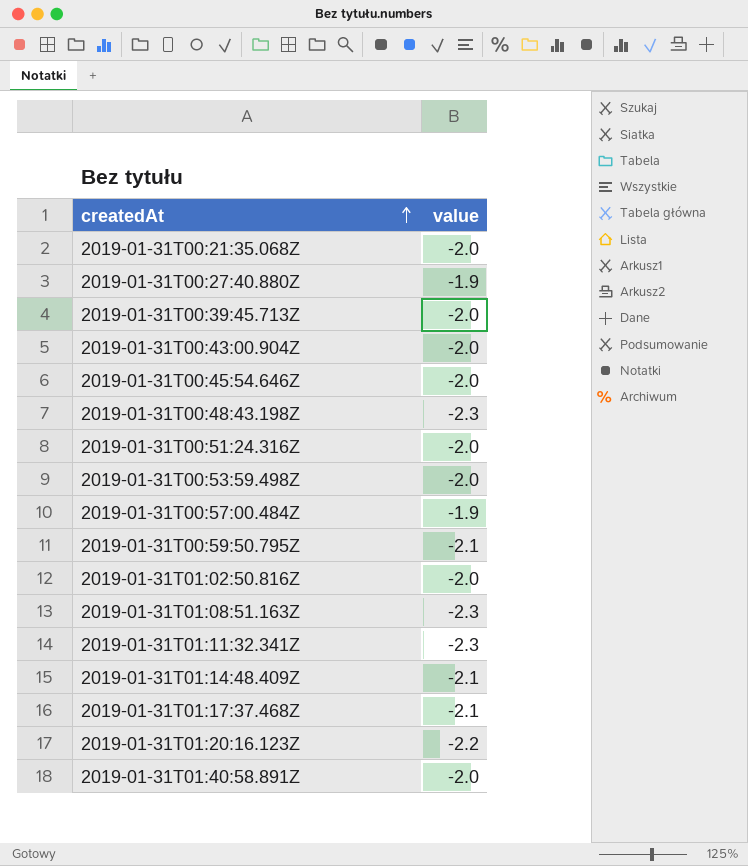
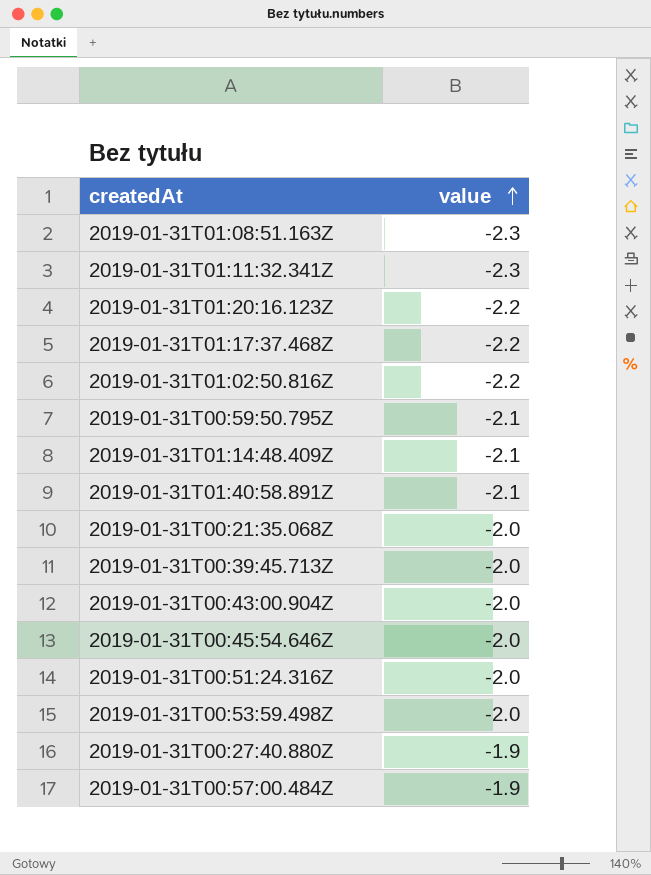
row order: createdAt ascending -> value ascending
row 2019-01-31T00:48:43.198Z: -2.3 -> none
2019-01-31T01:17:37.468Z | value: -2.1 -> -2.2
2019-01-31T01:02:50.816Z | value: -2.0 -> -2.2
2019-01-31T01:40:58.891Z | value: -2.0 -> -2.1

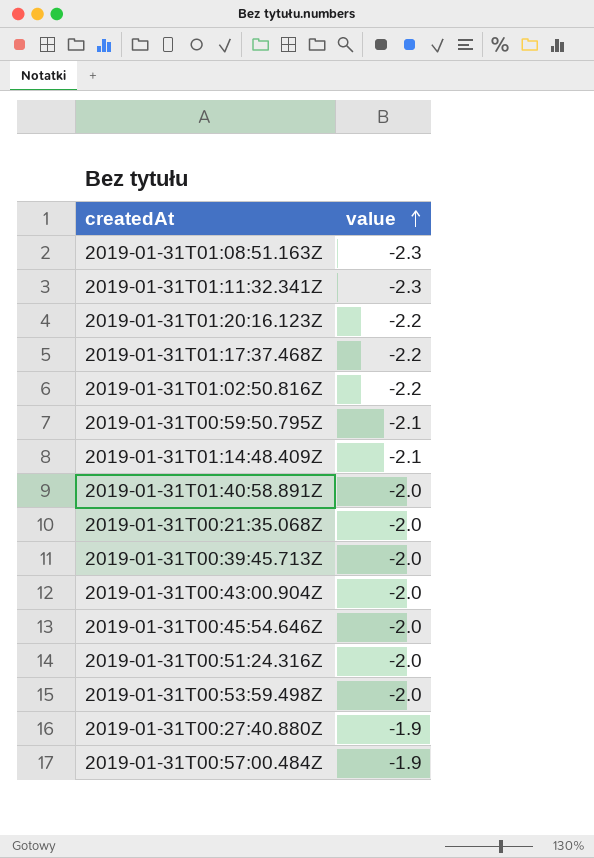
2019-01-31T01:40:58.891Z | value: -2.1 -> -2.0

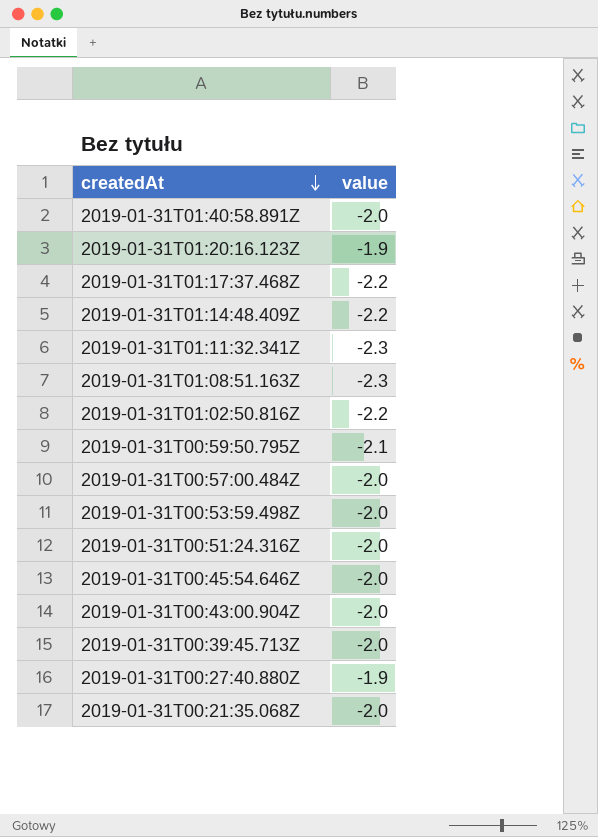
row order: value ascending -> createdAt descending
2019-01-31T01:20:16.123Z | value: -2.2 -> -1.9
2019-01-31T01:14:48.409Z | value: -2.1 -> -2.2
2019-01-31T00:57:00.484Z | value: -1.9 -> -2.0

